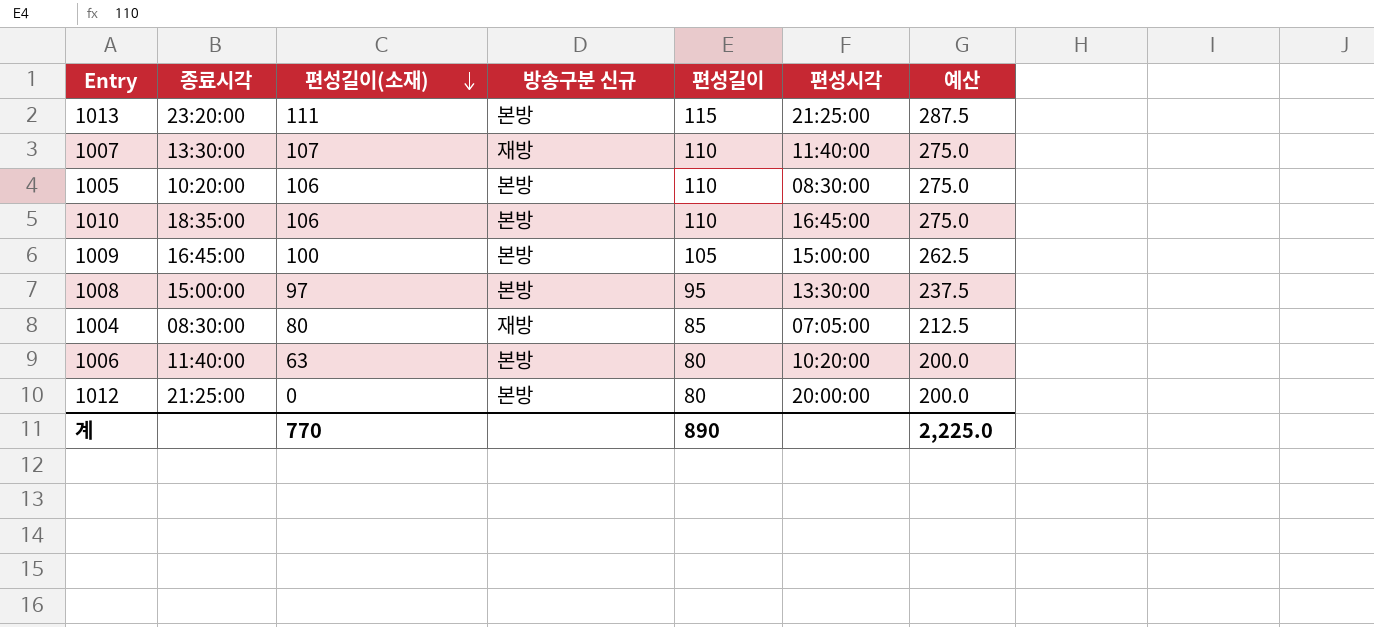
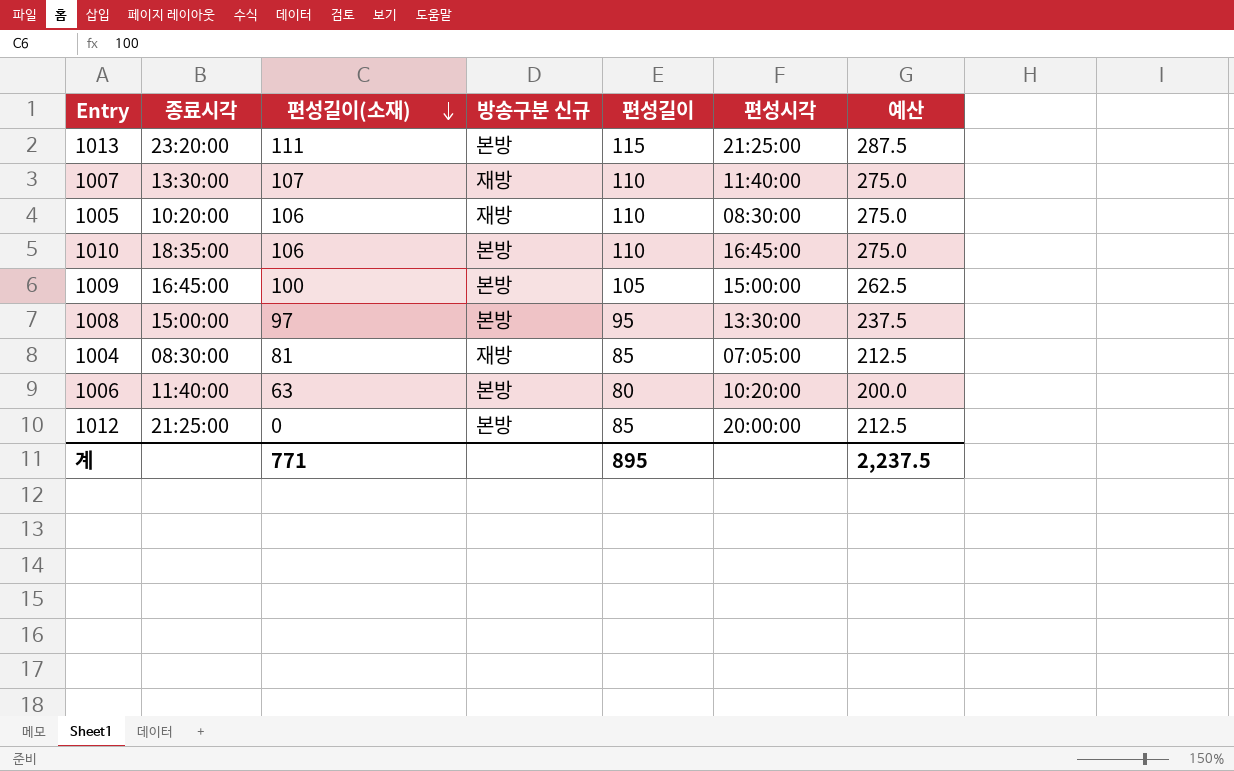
1005 | 방송구분 신규: 본방 -> 재방
1004 | 편성길이(소재): 80 -> 81
1012 | 편성길이: 80 -> 85
1012 | 예산: 200.0 -> 212.5
계 | 편성길이(소재): 770 -> 771
계 | 편성길이: 890 -> 895
계 | 예산: 2,225.0 -> 2,237.5

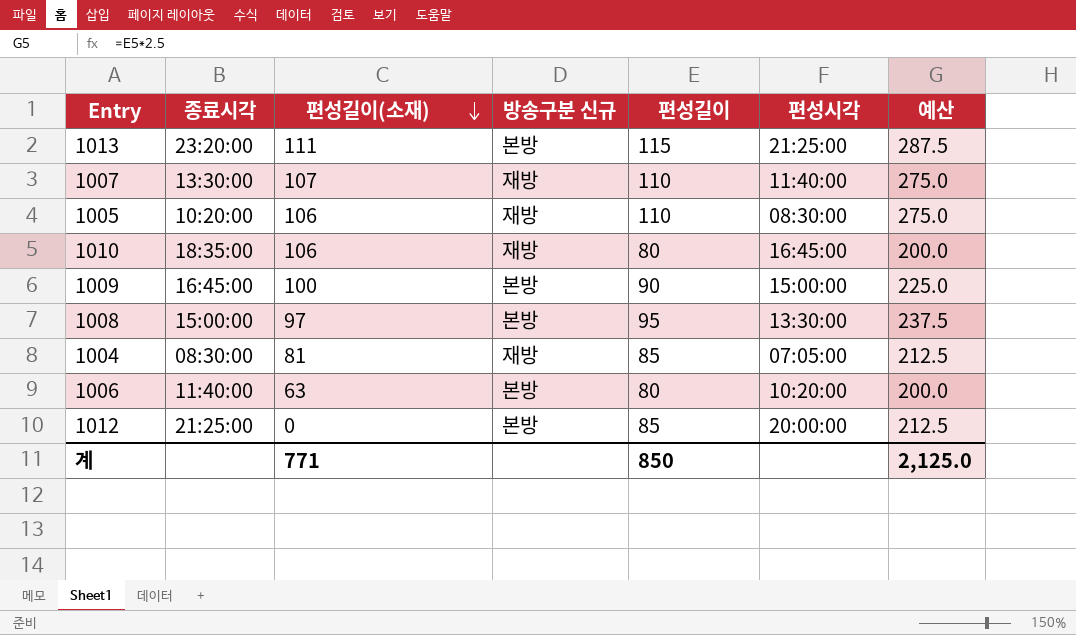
1010 | 방송구분 신규: 본방 -> 재방
1010 | 편성길이: 110 -> 80
1010 | 예산: 275.0 -> 200.0
1009 | 편성길이: 105 -> 90
1009 | 예산: 262.5 -> 225.0
계 | 편성길이: 895 -> 850
계 | 예산: 2,237.5 -> 2,125.0

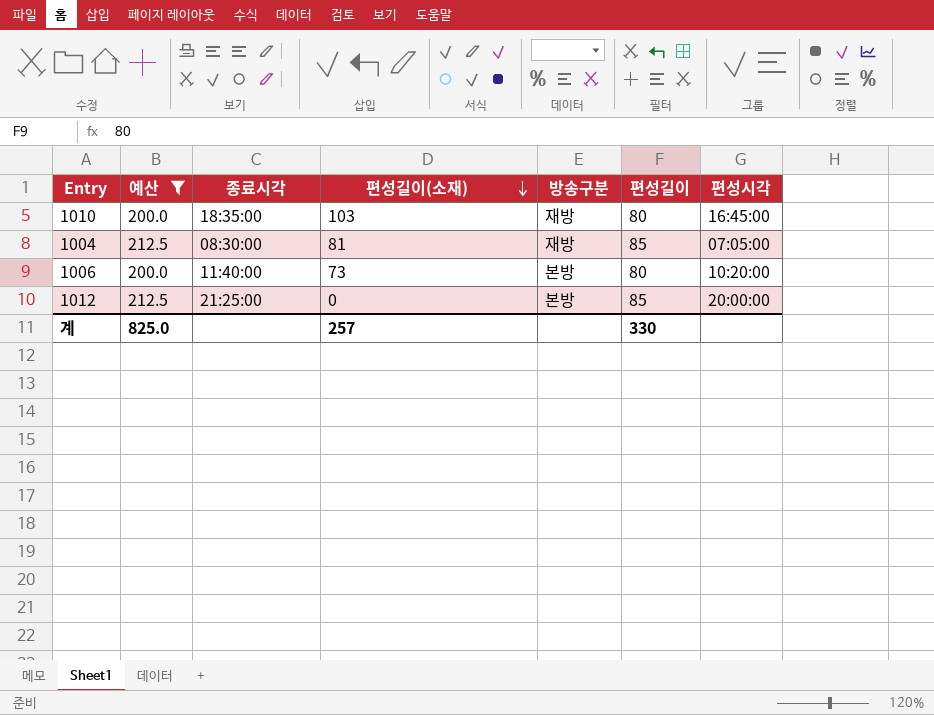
filter: none -> 예산 <= 212.5
column 예산 | position: 7 -> 2
column name: 방송구분 신규 -> 방송구분
1010 | 편성길이(소재): 106 -> 103
1006 | 편성길이(소재): 63 -> 73
계 | 예산: 2,125.0 -> 825.0
계 | 편성길이(소재): 771 -> 257
계 | 편성길이: 850 -> 330

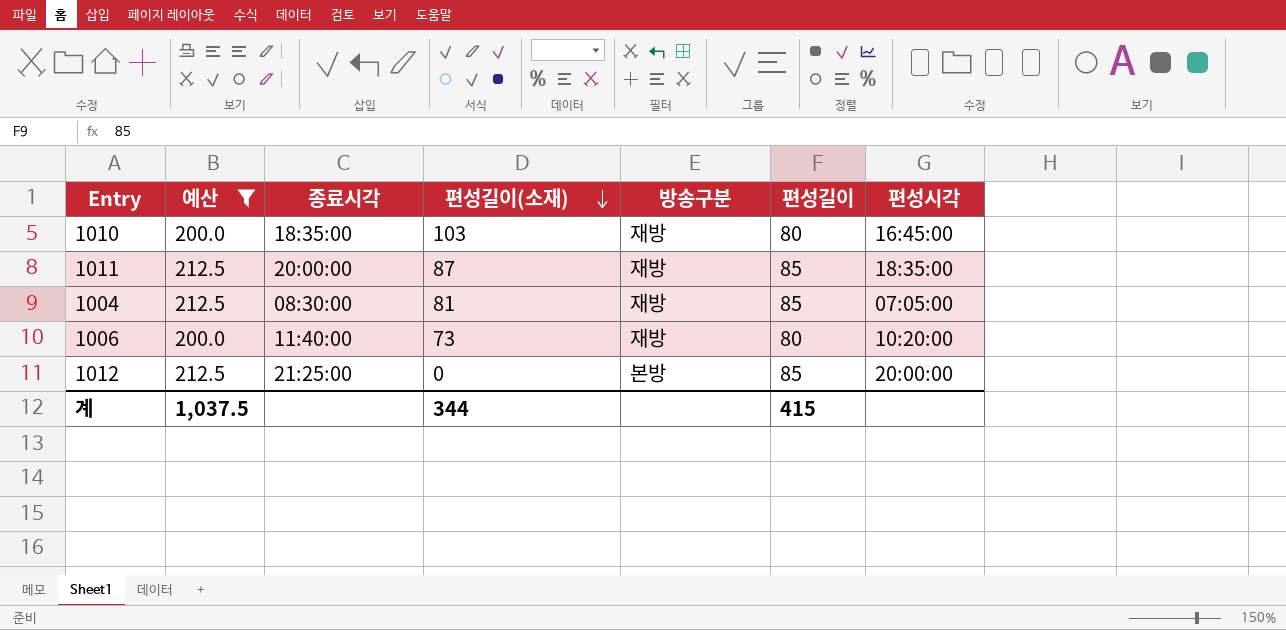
row 1011: none -> 212.5 | 20:00:00 | 87 | 재방 | 85 | 18:35:00
1006 | 방송구분: 본방 -> 재방
계 | 예산: 825.0 -> 1,037.5
계 | 편성길이(소재): 257 -> 344
계 | 편성길이: 330 -> 415

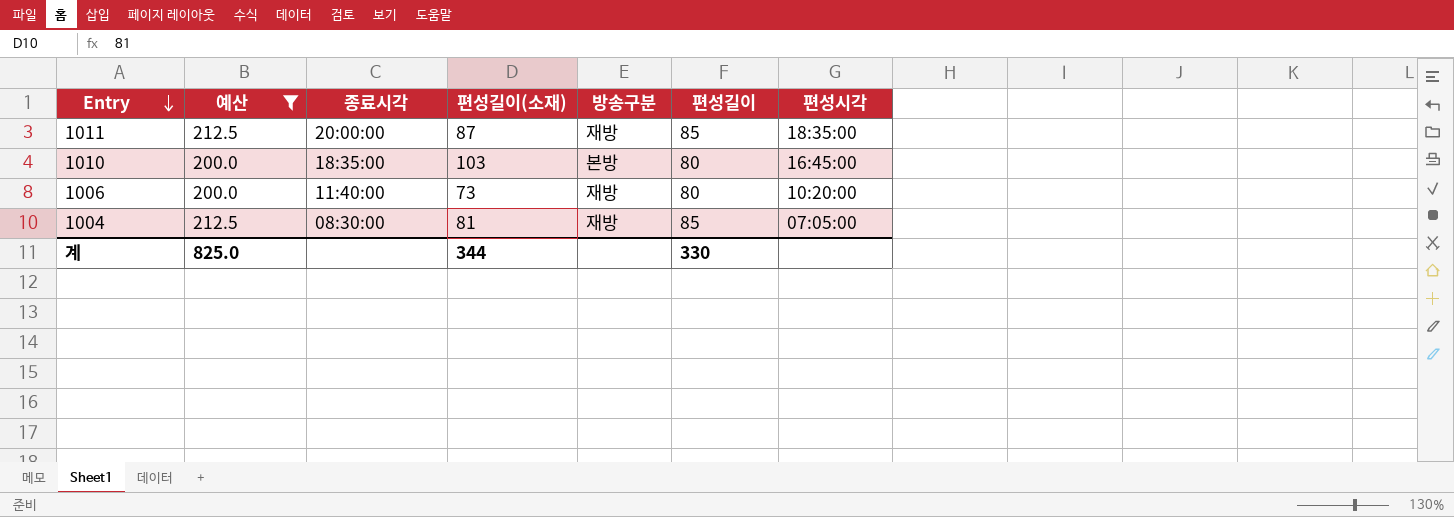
row order: 편성길이(소재) descending -> Entry descending
row 1012: 212.5 | 21:25:00 | 0 | 본방 | 85 | 20:00:00 -> none
1010 | 방송구분: 재방 -> 본방
계 | 예산: 1,037.5 -> 825.0
계 | 편성길이: 415 -> 330

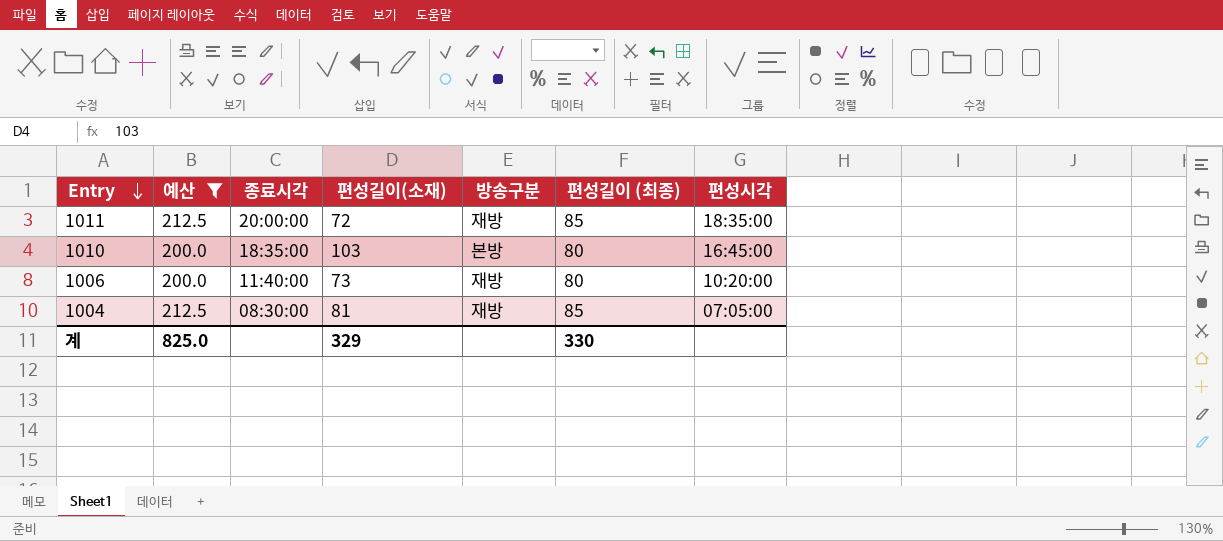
column name: 편성길이 -> 편성길이 (최종)
1011 | 편성길이(소재): 87 -> 72
계 | 편성길이(소재): 344 -> 329

